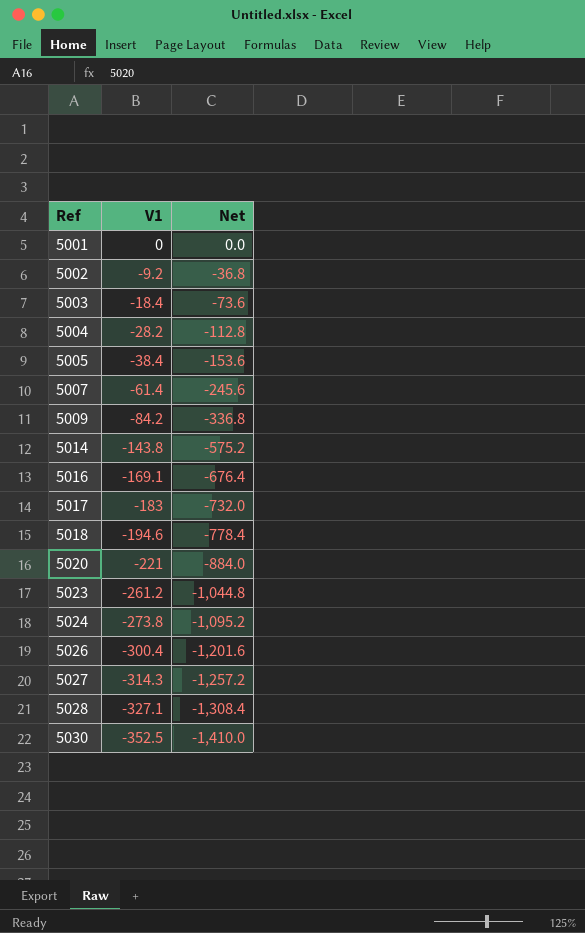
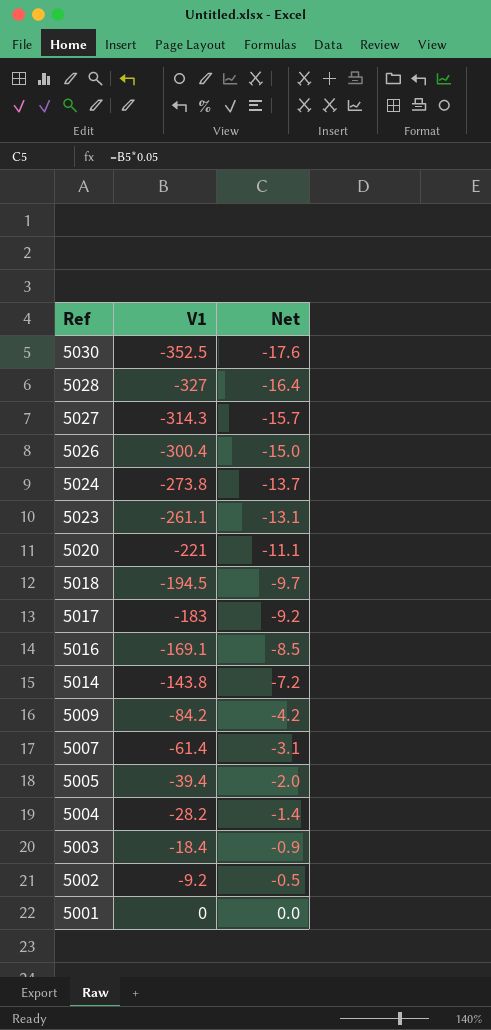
row order: Ref ascending -> Ref descending
column Net | formula: [V1] * 4 -> [V1] * 0.05
5028 | V1: -327.1 -> -327
5023 | V1: -261.2 -> -261.1
5018 | V1: -194.6 -> -194.5
5005 | V1: -38.4 -> -39.4

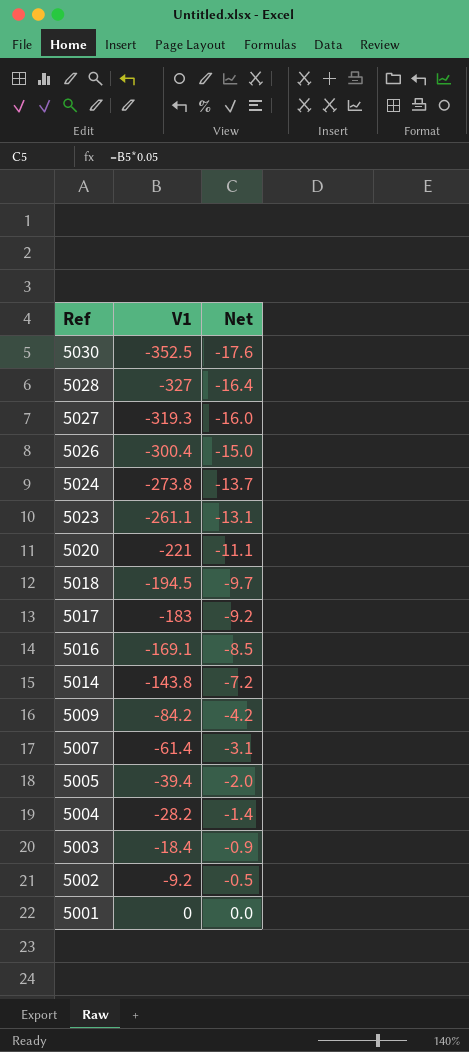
5027 | V1: -314.3 -> -319.3
5027 | Net: -15.7 -> -16.0

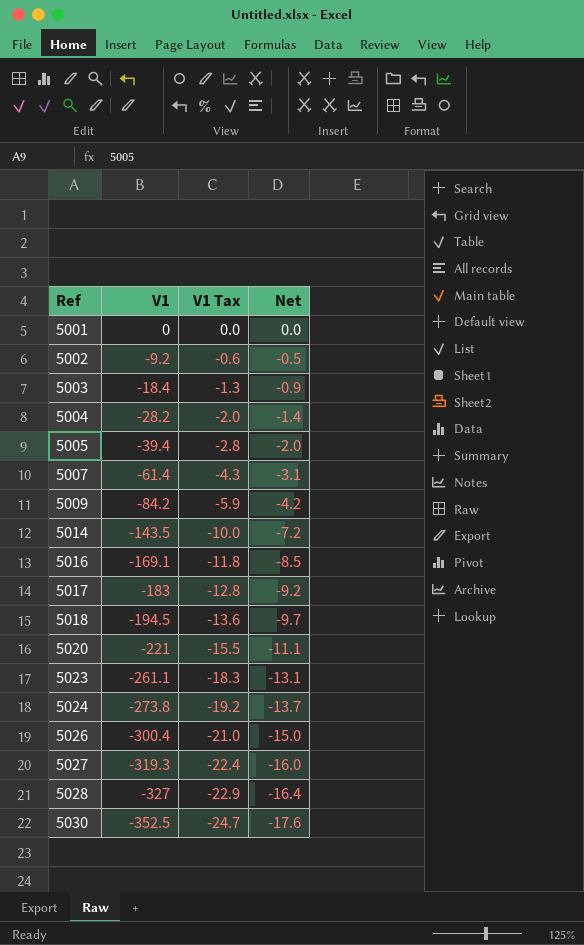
row order: Ref descending -> Ref ascending
column V1 Tax | formula: none -> [V1] * 0.07
5014 | V1: -143.8 -> -143.5

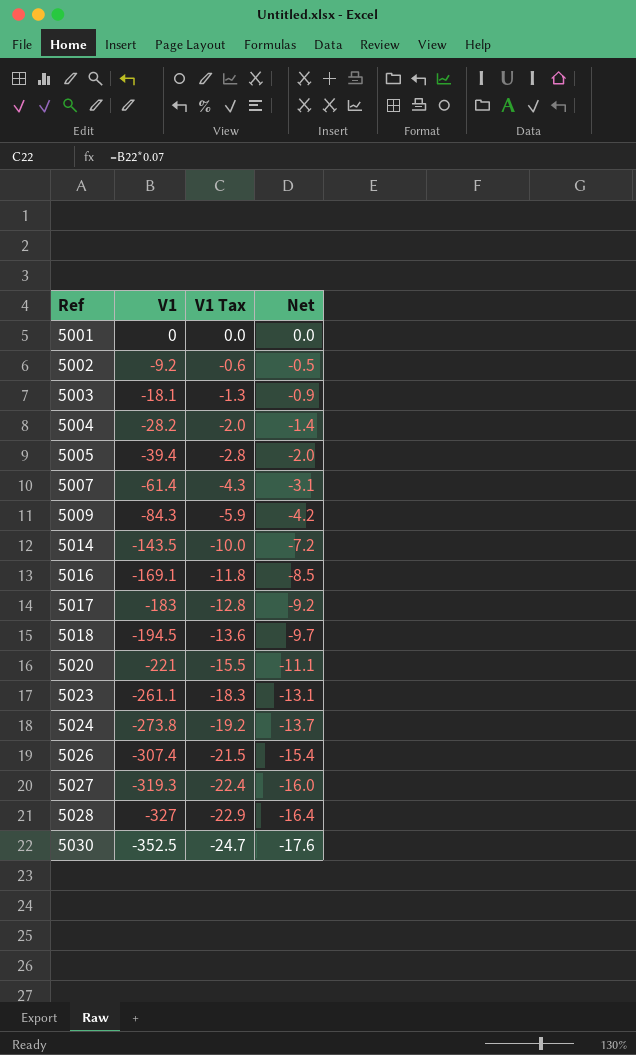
5003 | V1: -18.4 -> -18.1
5009 | V1: -84.2 -> -84.3
5026 | V1: -300.4 -> -307.4
5026 | V1 Tax: -21.0 -> -21.5
5026 | Net: -15.0 -> -15.4

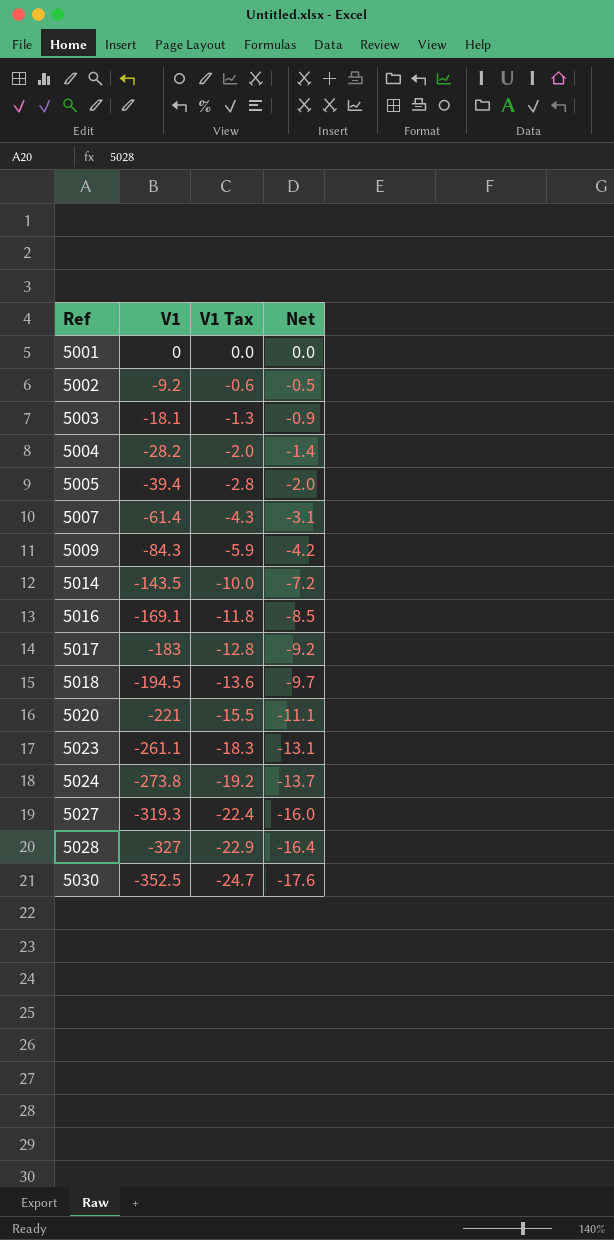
row 5026: -307.4 | -21.5 | -15.4 -> none

